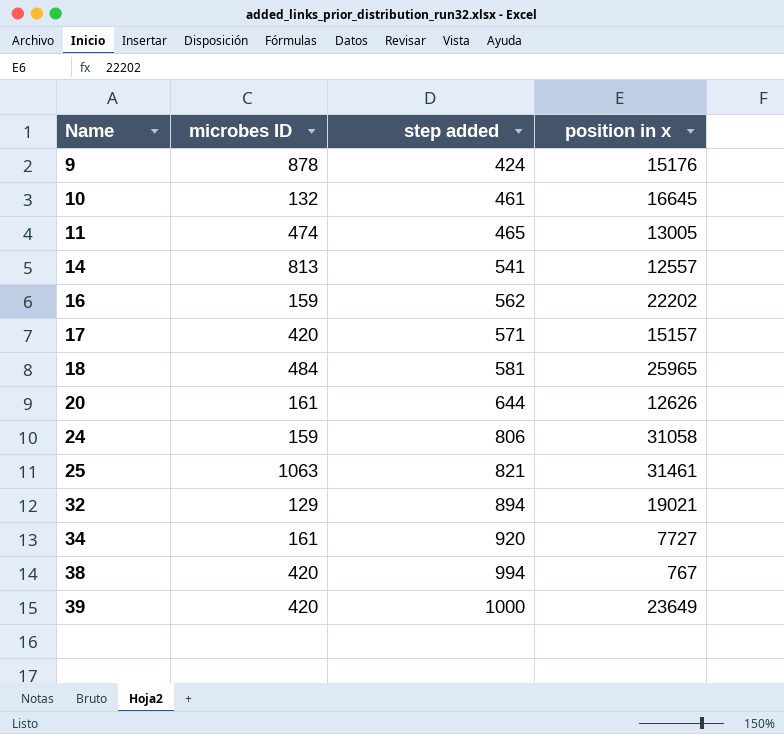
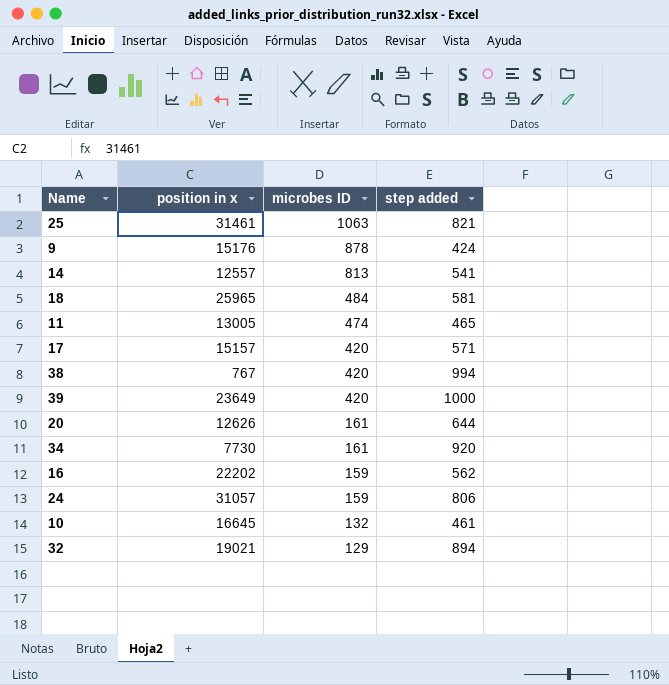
row order: Name ascending -> microbes ID descending
column position in x | position: 4 -> 2
34 | position in x: 7727 -> 7730
24 | position in x: 31058 -> 31057

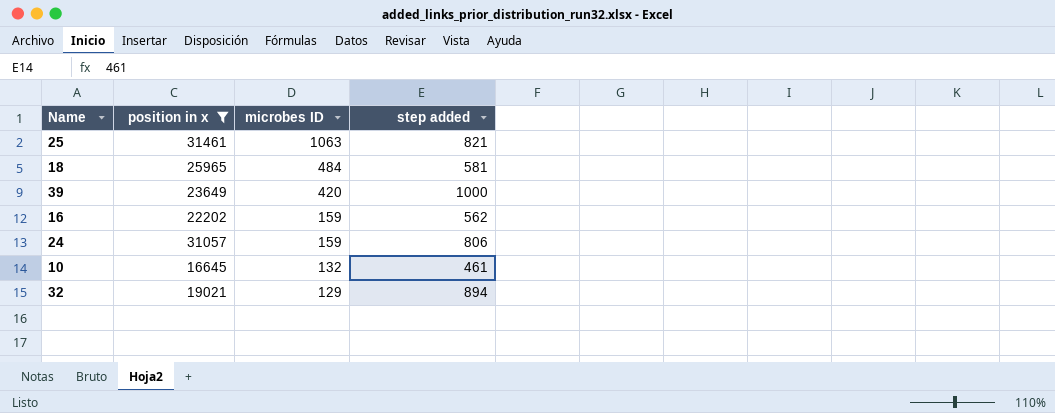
filter: none -> position in x >= 16645

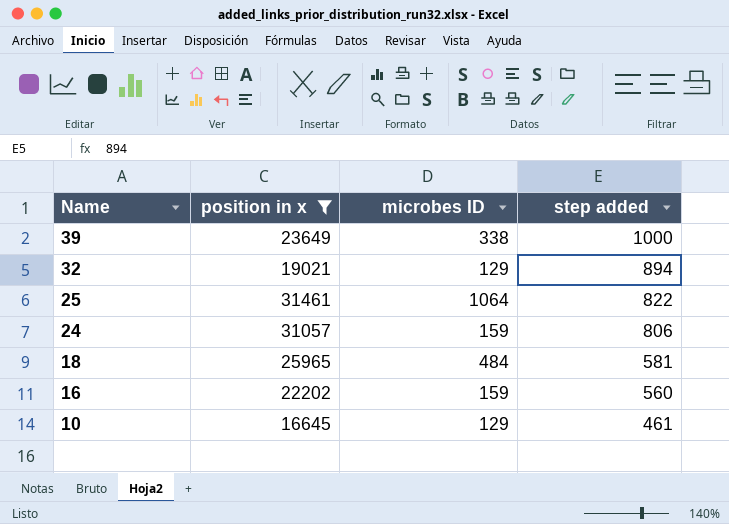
row order: microbes ID descending -> Name descending
39 | microbes ID: 420 -> 338
25 | microbes ID: 1063 -> 1064
25 | step added: 821 -> 822
16 | step added: 562 -> 560
10 | microbes ID: 132 -> 129

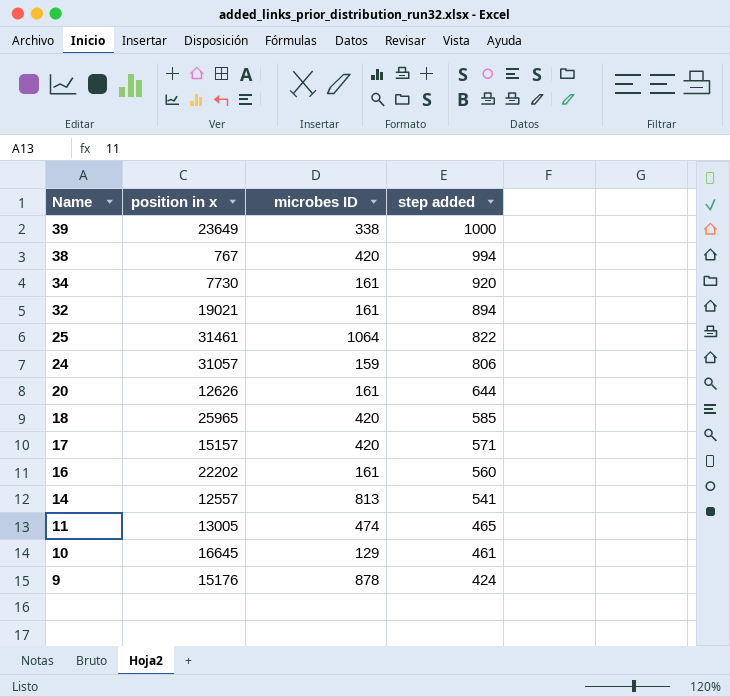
filter: position in x >= 16645 -> none
32 | microbes ID: 129 -> 161
18 | microbes ID: 484 -> 420
18 | step added: 581 -> 585
16 | microbes ID: 159 -> 161

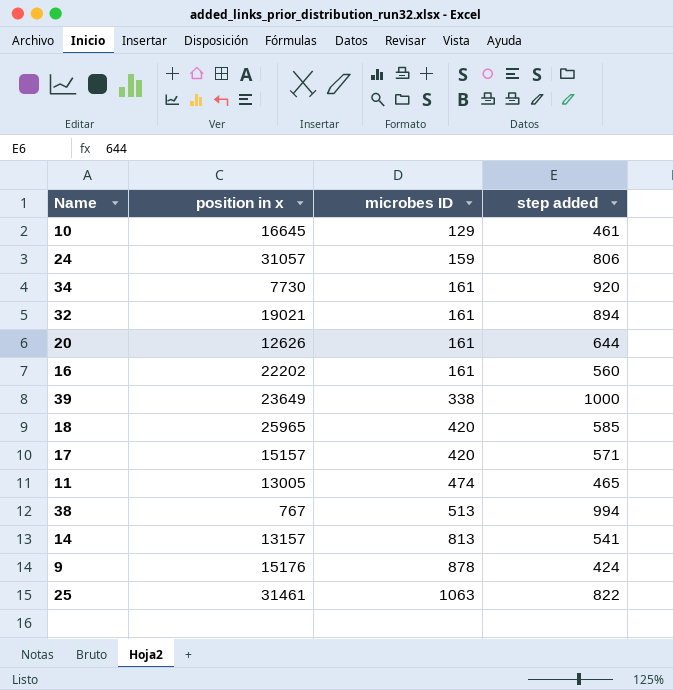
row order: Name descending -> microbes ID ascending
38 | microbes ID: 420 -> 513
14 | position in x: 12557 -> 13157
25 | microbes ID: 1064 -> 1063

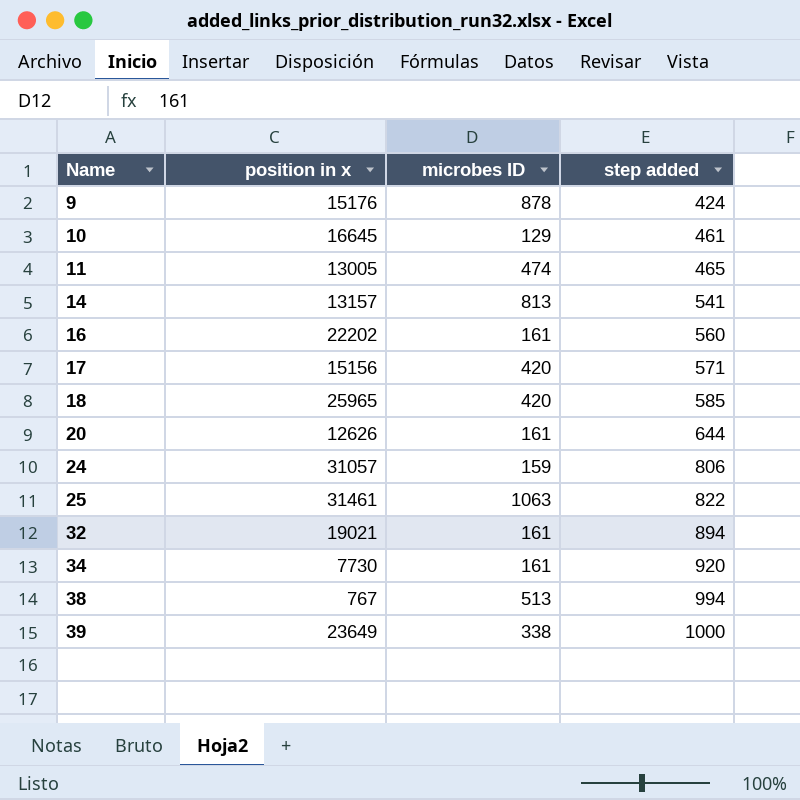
row order: microbes ID ascending -> Name ascending
17 | position in x: 15157 -> 15156

